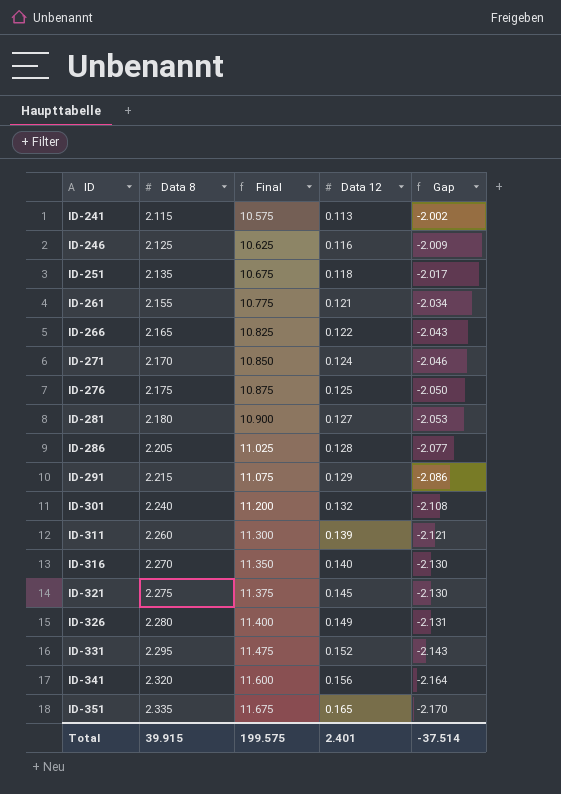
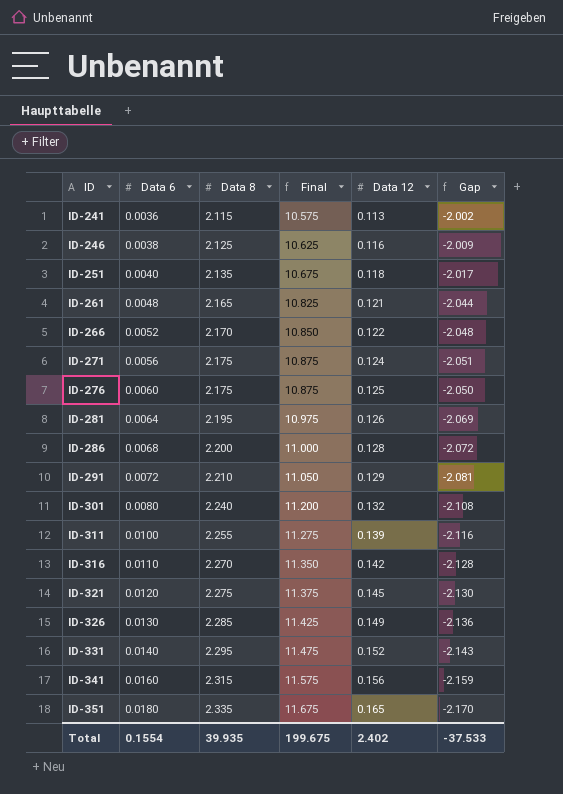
column Data 6 | position: none -> 2
ID-261 | Data 8: 2.155 -> 2.165
ID-261 | Final: 10.775 -> 10.825
ID-261 | Gap: -2.034 -> -2.044
ID-266 | Data 8: 2.165 -> 2.170
ID-266 | Final: 10.825 -> 10.850
ID-266 | Gap: -2.043 -> -2.048
ID-271 | Data 8: 2.170 -> 2.175
ID-271 | Final: 10.850 -> 10.875
ID-271 | Gap: -2.046 -> -2.051
ID-281 | Data 8: 2.180 -> 2.195
ID-281 | Final: 10.900 -> 10.975
ID-281 | Data 12: 0.127 -> 0.126
ID-281 | Gap: -2.053 -> -2.069
ID-286 | Data 8: 2.205 -> 2.200
ID-286 | Final: 11.025 -> 11.000
ID-286 | Gap: -2.077 -> -2.072
ID-291 | Data 8: 2.215 -> 2.210
ID-291 | Final: 11.075 -> 11.050
ID-291 | Gap: -2.086 -> -2.081
ID-311 | Data 8: 2.260 -> 2.255
ID-311 | Final: 11.300 -> 11.275
ID-311 | Gap: -2.121 -> -2.116
ID-316 | Data 12: 0.140 -> 0.142
ID-316 | Gap: -2.130 -> -2.128
ID-326 | Data 8: 2.280 -> 2.285
ID-326 | Final: 11.400 -> 11.425
ID-326 | Gap: -2.131 -> -2.136
ID-341 | Data 8: 2.320 -> 2.315
ID-341 | Final: 11.600 -> 11.575
ID-341 | Gap: -2.164 -> -2.159
Total | Data 8: 39.915 -> 39.935
Total | Final: 199.575 -> 199.675
Total | Data 12: 2.401 -> 2.402
Total | Gap: -37.514 -> -37.533

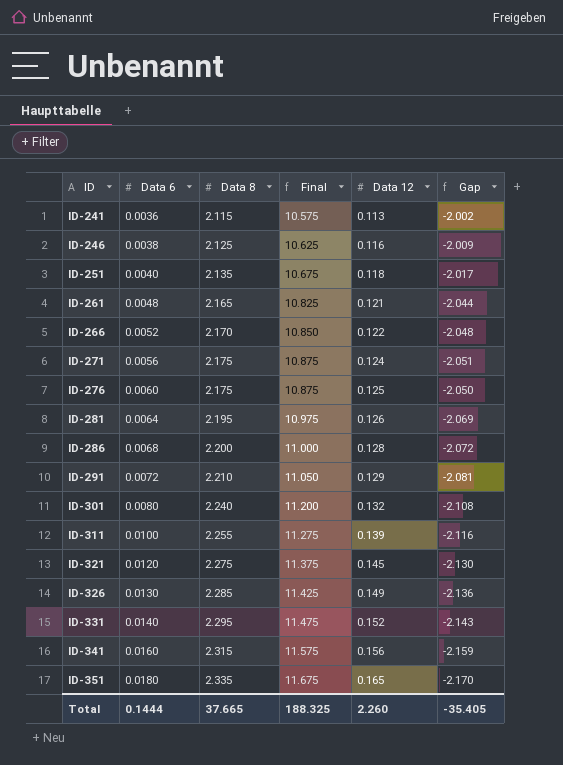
row ID-316: 0.0110 | 2.270 | 11.350 | 0.142 | -2.128 -> none
Total | Data 6: 0.1554 -> 0.1444
Total | Data 8: 39.935 -> 37.665
Total | Final: 199.675 -> 188.325
Total | Data 12: 2.402 -> 2.260
Total | Gap: -37.533 -> -35.405

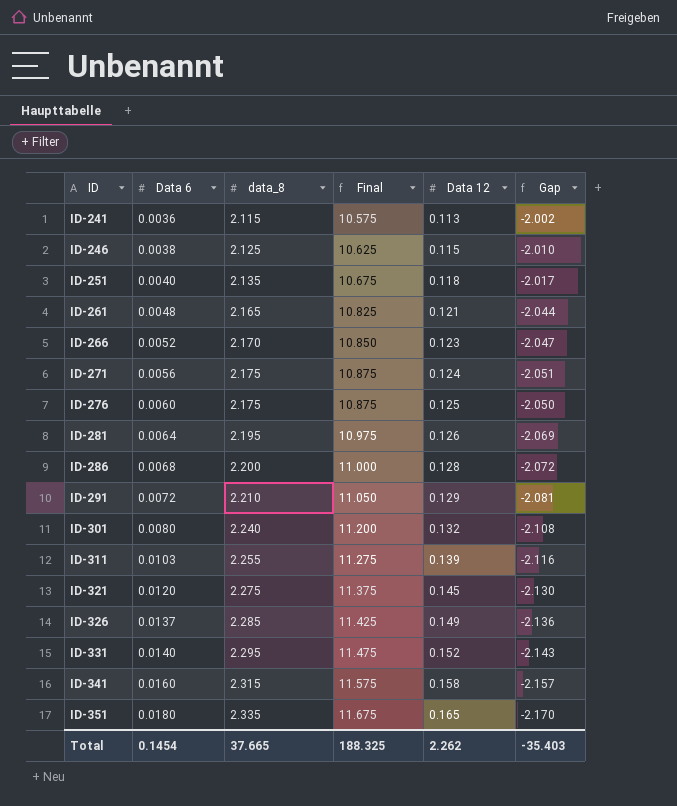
column name: Data 8 -> data_8
ID-246 | Data 12: 0.116 -> 0.115
ID-246 | Gap: -2.009 -> -2.010
ID-266 | Data 12: 0.122 -> 0.123
ID-266 | Gap: -2.048 -> -2.047
ID-311 | Data 6: 0.0100 -> 0.0103
ID-326 | Data 6: 0.0130 -> 0.0137
ID-341 | Data 12: 0.156 -> 0.158
ID-341 | Gap: -2.159 -> -2.157
Total | Data 6: 0.1444 -> 0.1454
Total | Data 12: 2.260 -> 2.262
Total | Gap: -35.405 -> -35.403

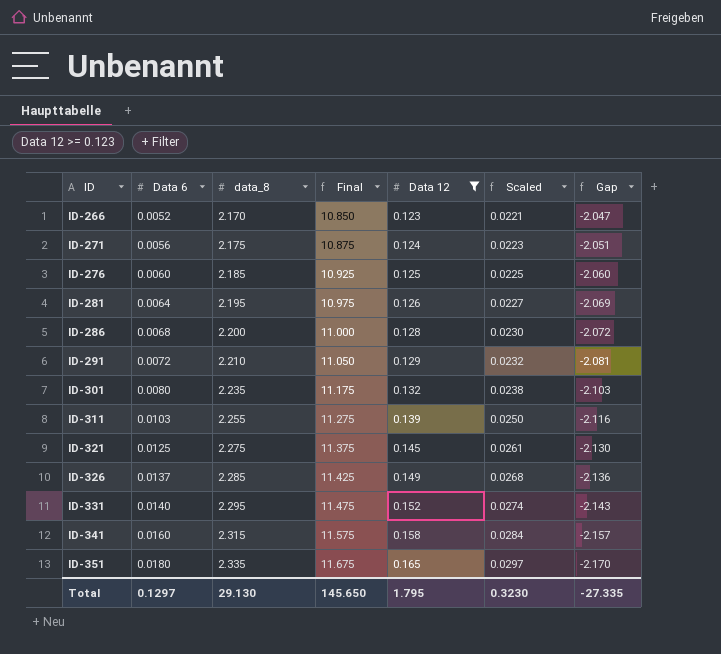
filter: none -> Data 12 >= 0.123
column Scaled | formula: none -> [Data 12] * 0.18
ID-276 | data_8: 2.175 -> 2.185
ID-276 | Final: 10.875 -> 10.925
ID-276 | Gap: -2.050 -> -2.060
ID-301 | data_8: 2.240 -> 2.235
ID-301 | Final: 11.200 -> 11.175
ID-301 | Gap: -2.108 -> -2.103
ID-321 | Data 6: 0.0120 -> 0.0125
Total | Data 6: 0.1454 -> 0.1297
Total | data_8: 37.665 -> 29.130
Total | Final: 188.325 -> 145.650
Total | Data 12: 2.262 -> 1.795
Total | Gap: -35.403 -> -27.335

